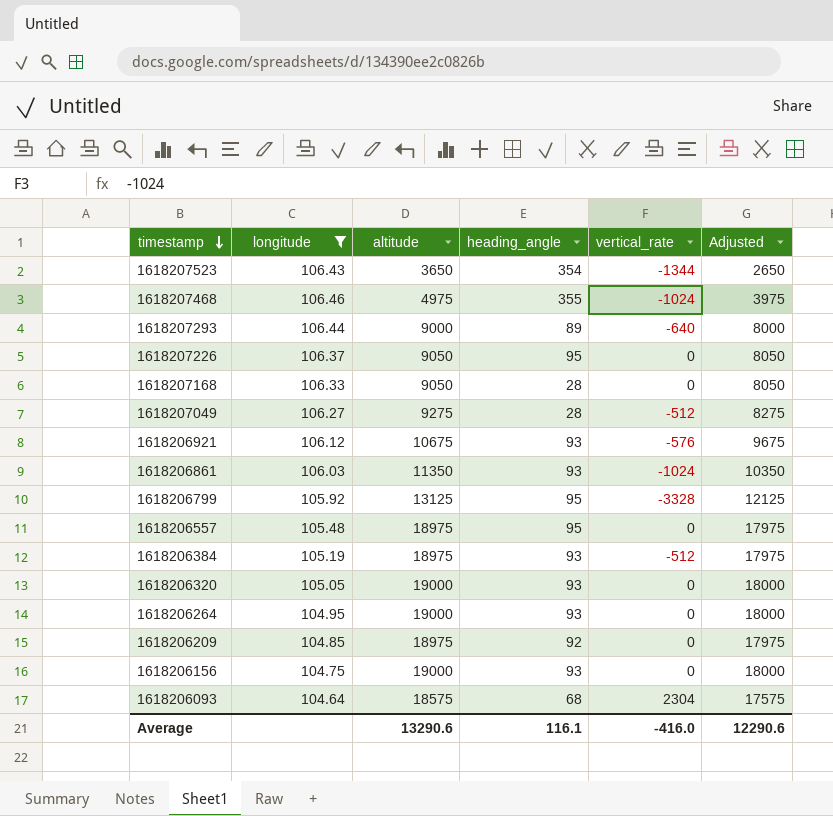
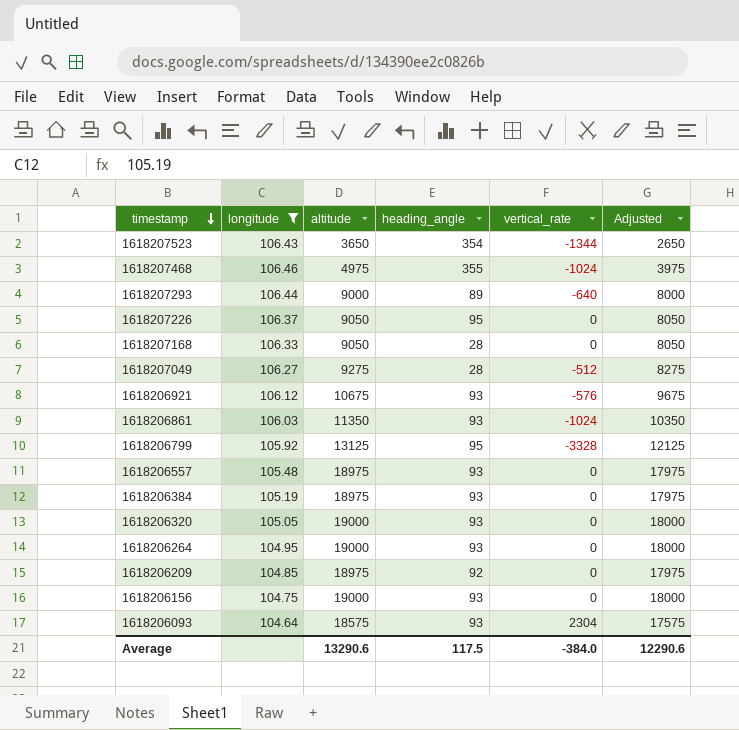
1618206557 | heading_angle: 95 -> 93
1618206384 | vertical_rate: -512 -> 0
1618206093 | heading_angle: 68 -> 93
Average | heading_angle: 116.1 -> 117.5
Average | vertical_rate: -416.0 -> -384.0

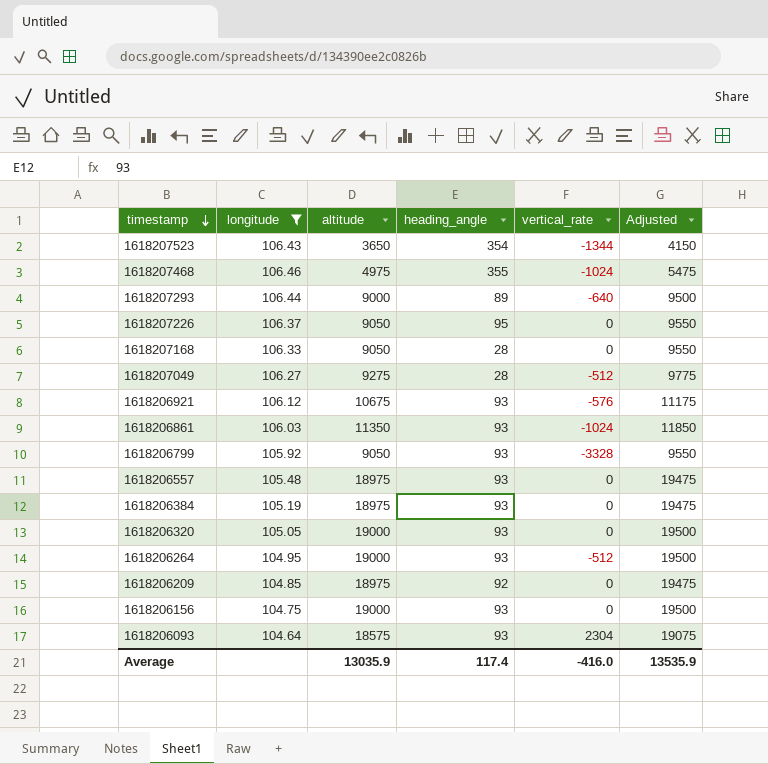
column Adjusted | formula: [altitude] - 1000 -> [altitude] + 500
1618206799 | altitude: 13125 -> 9050
1618206799 | heading_angle: 95 -> 93
1618206264 | vertical_rate: 0 -> -512
Average | altitude: 13290.6 -> 13035.9
Average | heading_angle: 117.5 -> 117.4
Average | vertical_rate: -384.0 -> -416.0
Average | Adjusted: 12290.6 -> 13535.9

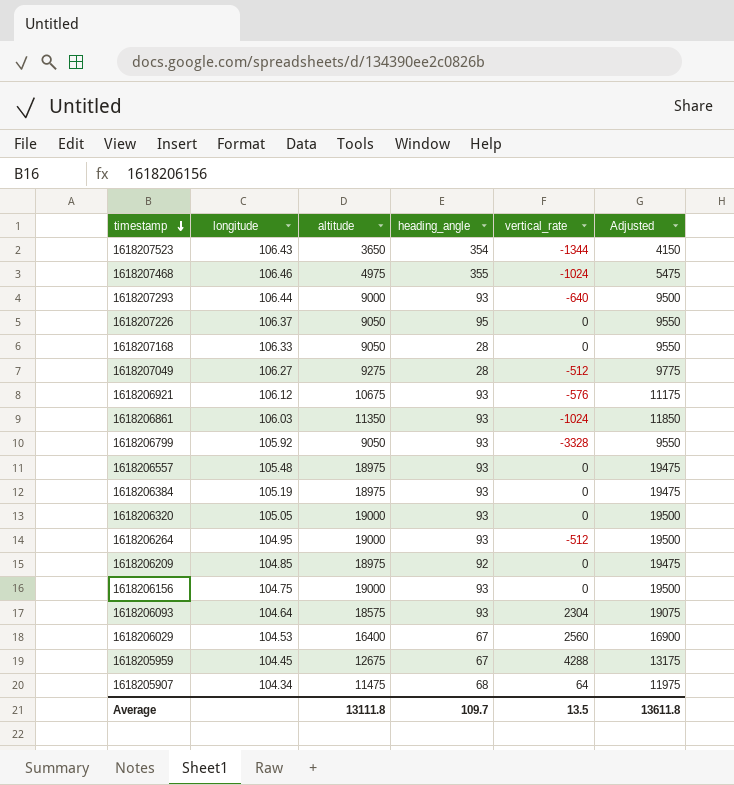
filter: longitude >= 104.64 -> none
1618207293 | heading_angle: 89 -> 93
Average | altitude: 13035.9 -> 13111.8
Average | heading_angle: 117.4 -> 109.7
Average | vertical_rate: -416.0 -> 13.5
Average | Adjusted: 13535.9 -> 13611.8

